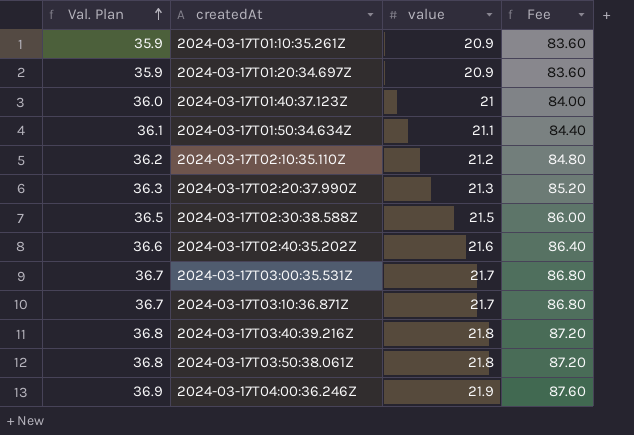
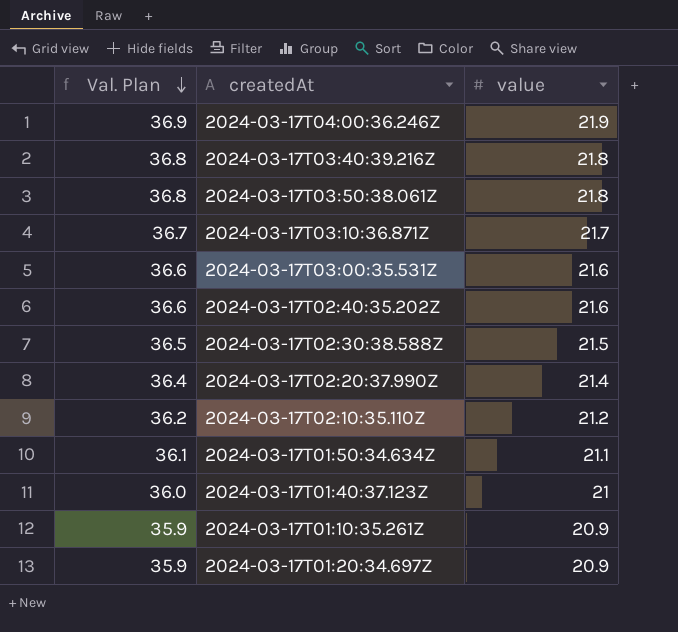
row order: Val. Plan ascending -> Val. Plan descending
column Fee | formula: [value] * 4 -> none
2024-03-17T03:00:35.531Z | Val. Plan: 36.7 -> 36.6
2024-03-17T03:00:35.531Z | value: 21.7 -> 21.6
2024-03-17T02:20:37.990Z | Val. Plan: 36.3 -> 36.4
2024-03-17T02:20:37.990Z | value: 21.3 -> 21.4

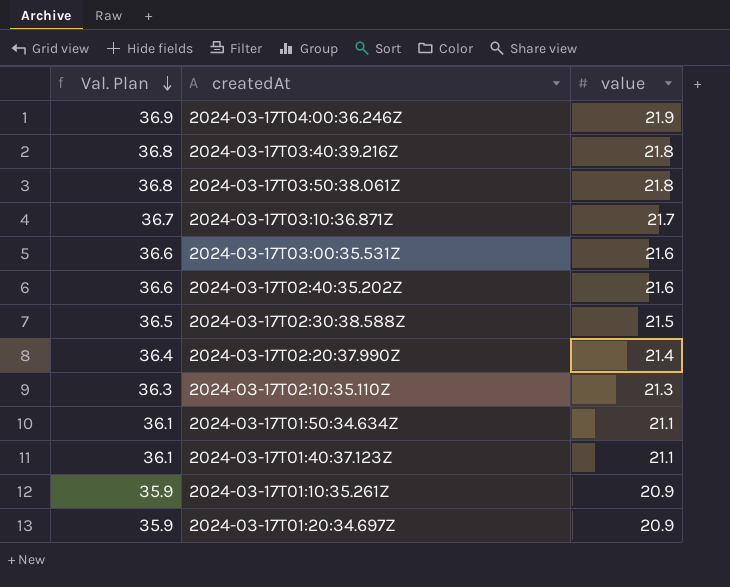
2024-03-17T02:10:35.110Z | Val. Plan: 36.2 -> 36.3
2024-03-17T02:10:35.110Z | value: 21.2 -> 21.3
2024-03-17T01:40:37.123Z | Val. Plan: 36.0 -> 36.1
2024-03-17T01:40:37.123Z | value: 21 -> 21.1

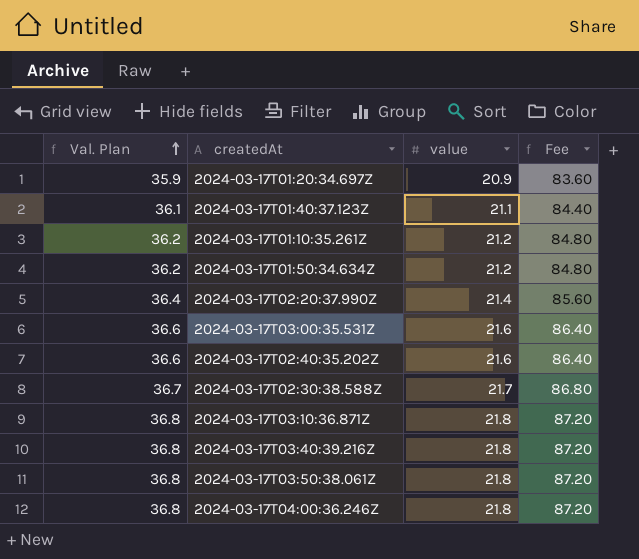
row order: Val. Plan descending -> Val. Plan ascending
column Fee | formula: none -> [value] * 4
row 2024-03-17T02:10:35.110Z: 36.3 | 21.3 -> none
2024-03-17T01:10:35.261Z | Val. Plan: 35.9 -> 36.2
2024-03-17T01:10:35.261Z | value: 20.9 -> 21.2
2024-03-17T01:50:34.634Z | Val. Plan: 36.1 -> 36.2
2024-03-17T01:50:34.634Z | value: 21.1 -> 21.2
2024-03-17T02:30:38.588Z | Val. Plan: 36.5 -> 36.7
2024-03-17T02:30:38.588Z | value: 21.5 -> 21.7
2024-03-17T03:10:36.871Z | Val. Plan: 36.7 -> 36.8
2024-03-17T03:10:36.871Z | value: 21.7 -> 21.8
2024-03-17T04:00:36.246Z | Val. Plan: 36.9 -> 36.8
2024-03-17T04:00:36.246Z | value: 21.9 -> 21.8

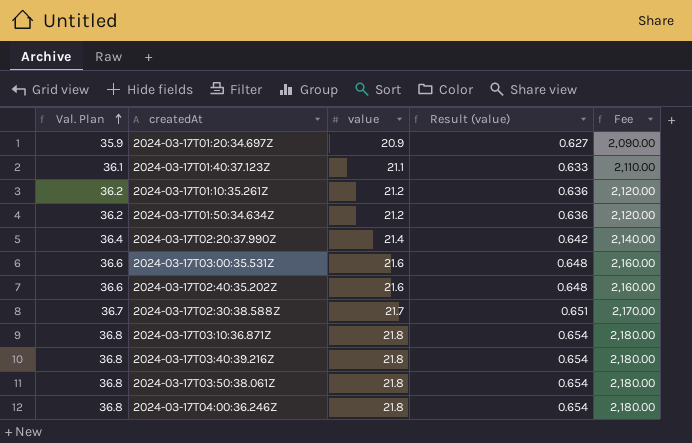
column Result (value) | formula: none -> [value] * 0.03
column Fee | formula: [value] * 4 -> [value] * 100

